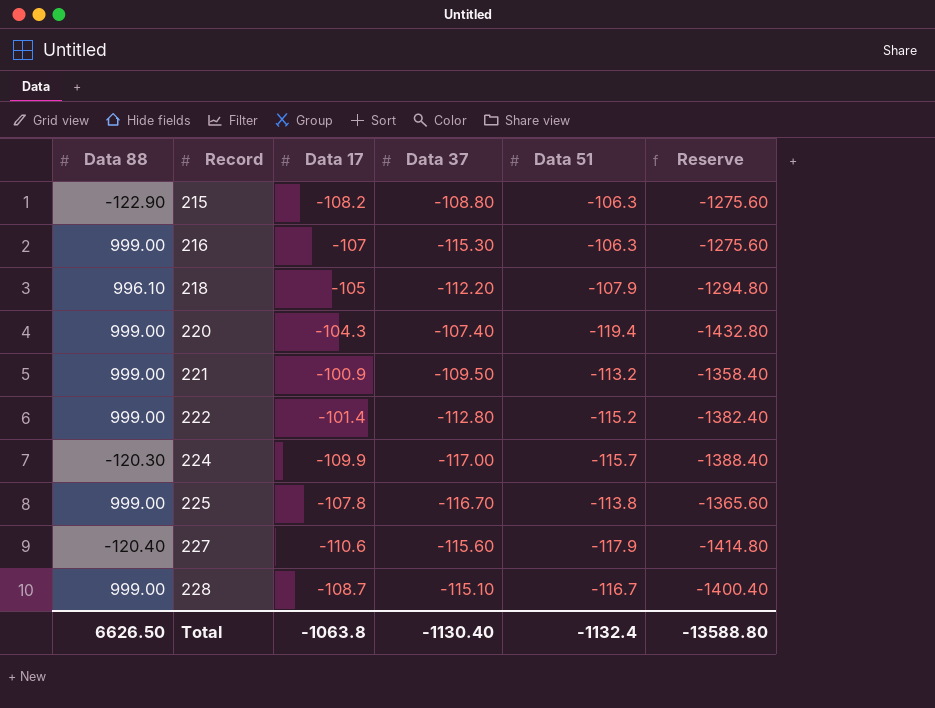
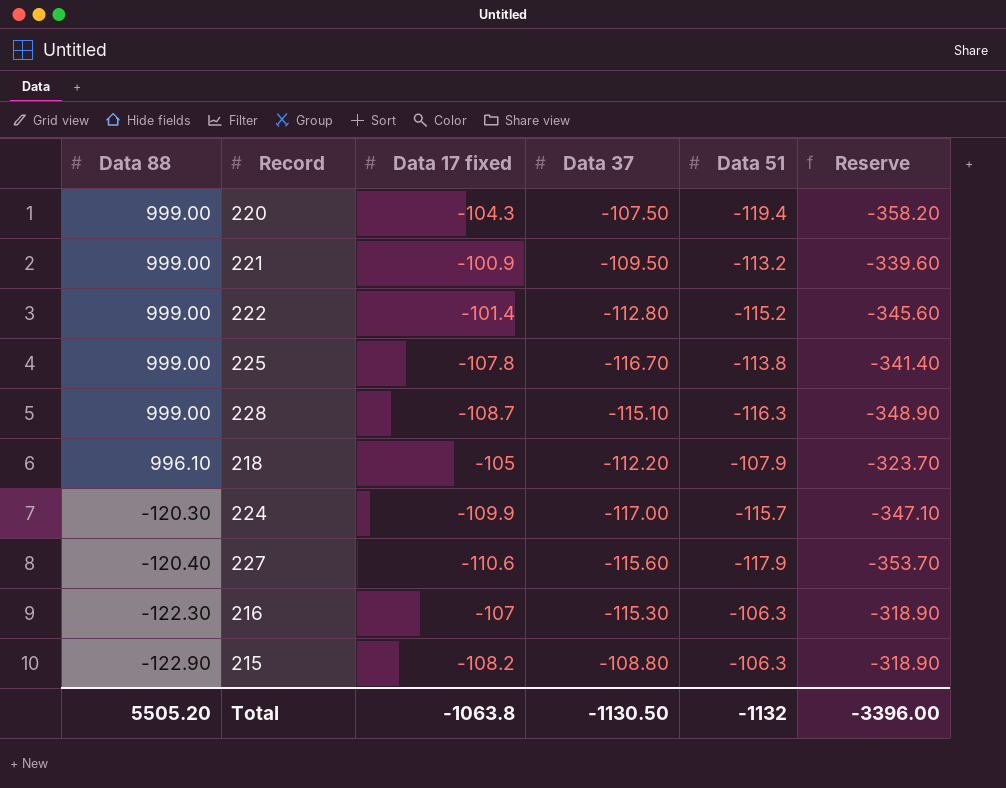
row order: Record ascending -> Data 88 descending
column name: Data 17 -> Data 17 fixed
column Reserve | formula: [Data 51] * 12 -> [Data 51] * 3
220 | Data 37: -107.40 -> -107.50
228 | Data 51: -116.7 -> -116.3
216 | Data 88: 999.00 -> -122.30
Total | Data 88: 6626.50 -> 5505.20
Total | Data 37: -1130.40 -> -1130.50
Total | Data 51: -1132.4 -> -1132
Total | Reserve: -13588.80 -> -3396.00

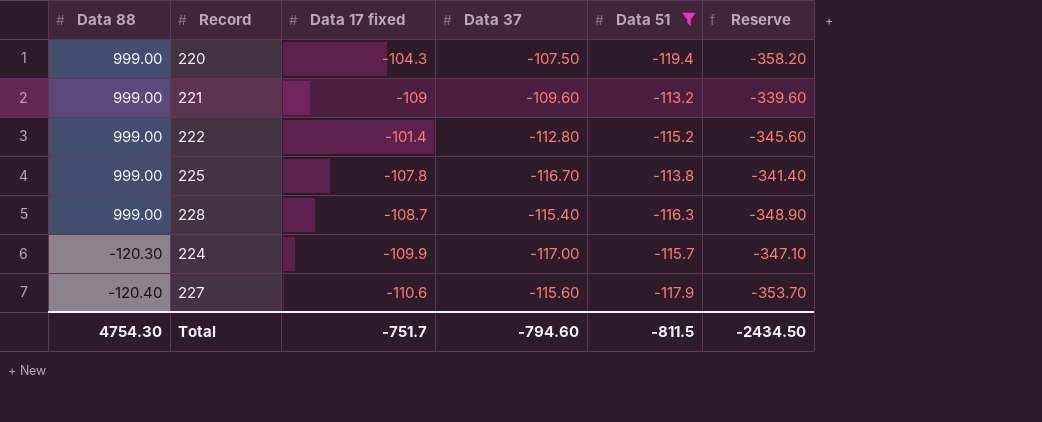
filter: none -> Data 51 <= -113.2
221 | Data 17 fixed: -100.9 -> -109
221 | Data 37: -109.50 -> -109.60
228 | Data 37: -115.10 -> -115.40
Total | Data 88: 5505.20 -> 4754.30
Total | Data 17 fixed: -1063.8 -> -751.7
Total | Data 37: -1130.50 -> -794.60
Total | Data 51: -1132 -> -811.5
Total | Reserve: -3396.00 -> -2434.50

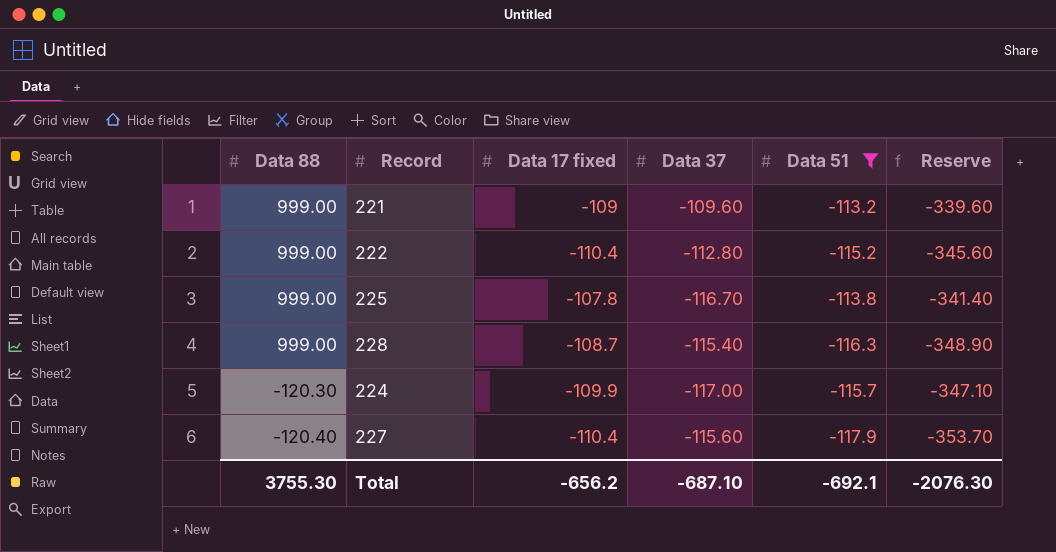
row 220: 999.00 | -104.3 | -107.50 | -119.4 | -358.20 -> none
222 | Data 17 fixed: -101.4 -> -110.4
227 | Data 17 fixed: -110.6 -> -110.4
Total | Data 88: 4754.30 -> 3755.30
Total | Data 17 fixed: -751.7 -> -656.2
Total | Data 37: -794.60 -> -687.10
Total | Data 51: -811.5 -> -692.1
Total | Reserve: -2434.50 -> -2076.30

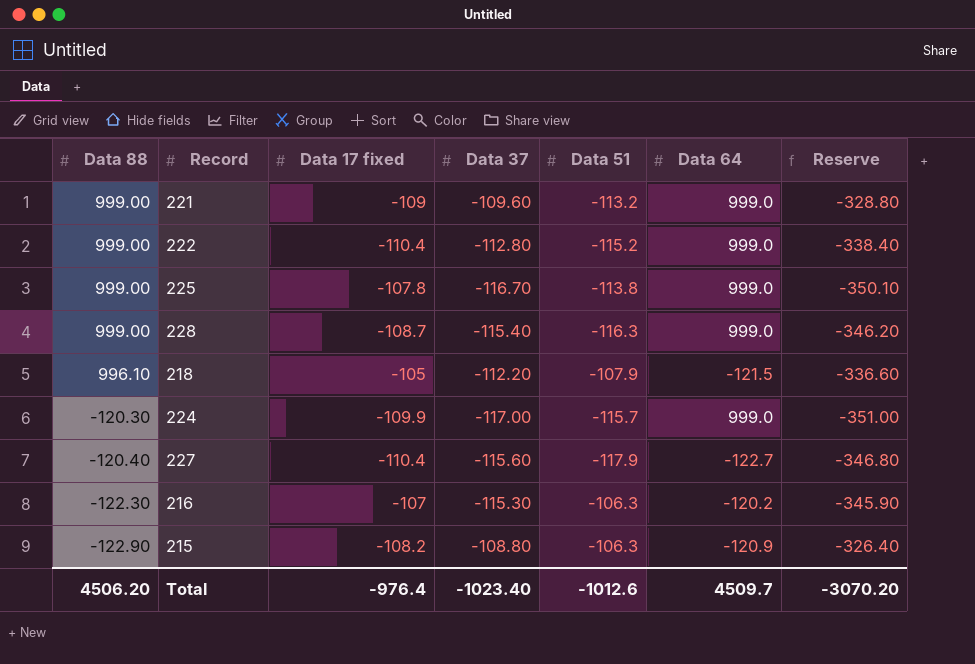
filter: Data 51 <= -113.2 -> none
column Data 64 | position: none -> 6
column Reserve | formula: [Data 51] * 3 -> [Data 37] * 3
Total | Data 88: 3755.30 -> 4506.20
Total | Data 17 fixed: -656.2 -> -976.4
Total | Data 37: -687.10 -> -1023.40
Total | Data 51: -692.1 -> -1012.6
Total | Reserve: -2076.30 -> -3070.20

